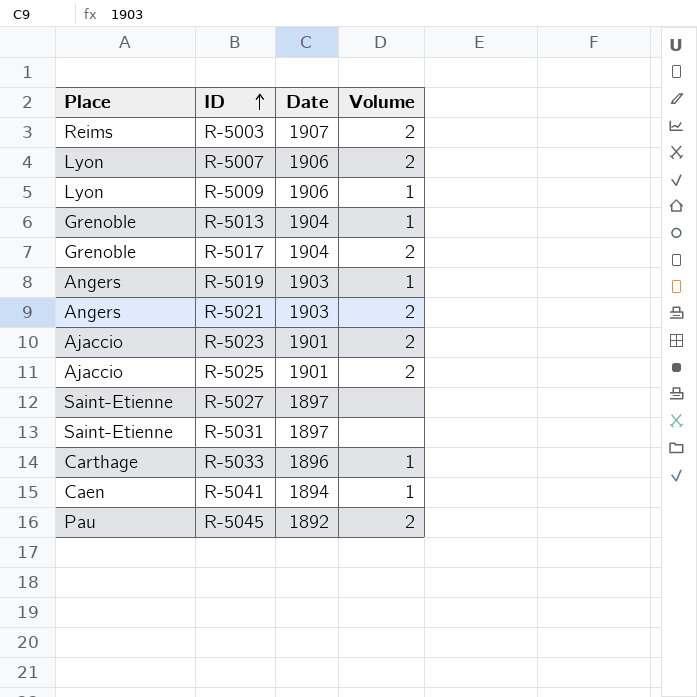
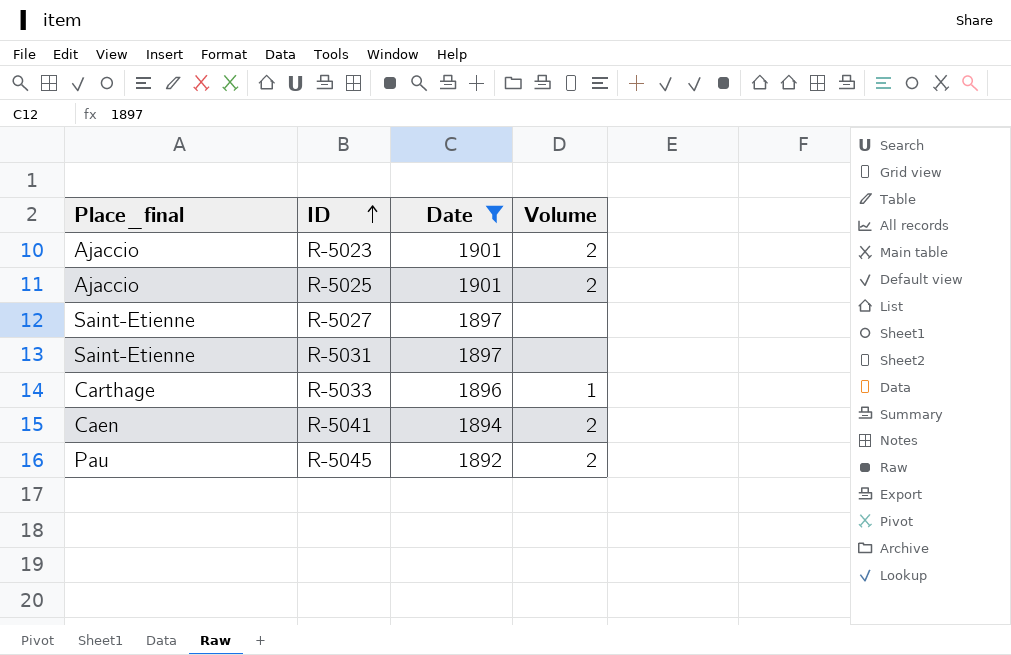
filter: none -> Date <= 1901
column name: Place -> Place_final
R-5041 | Volume: 1 -> 2

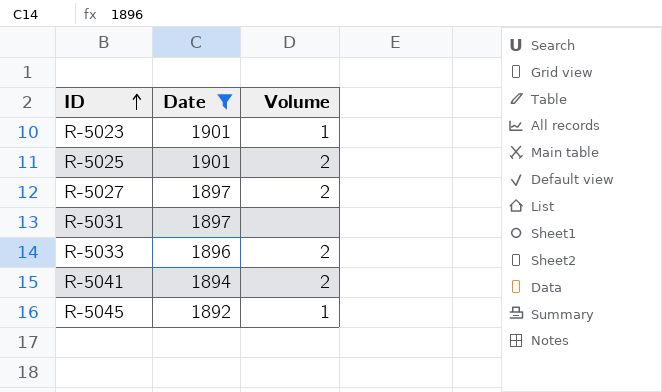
column Place_final | position: 1 -> none
R-5023 | Volume: 2 -> 1
R-5027 | Volume: none -> 2
R-5033 | Volume: 1 -> 2
R-5045 | Volume: 2 -> 1

